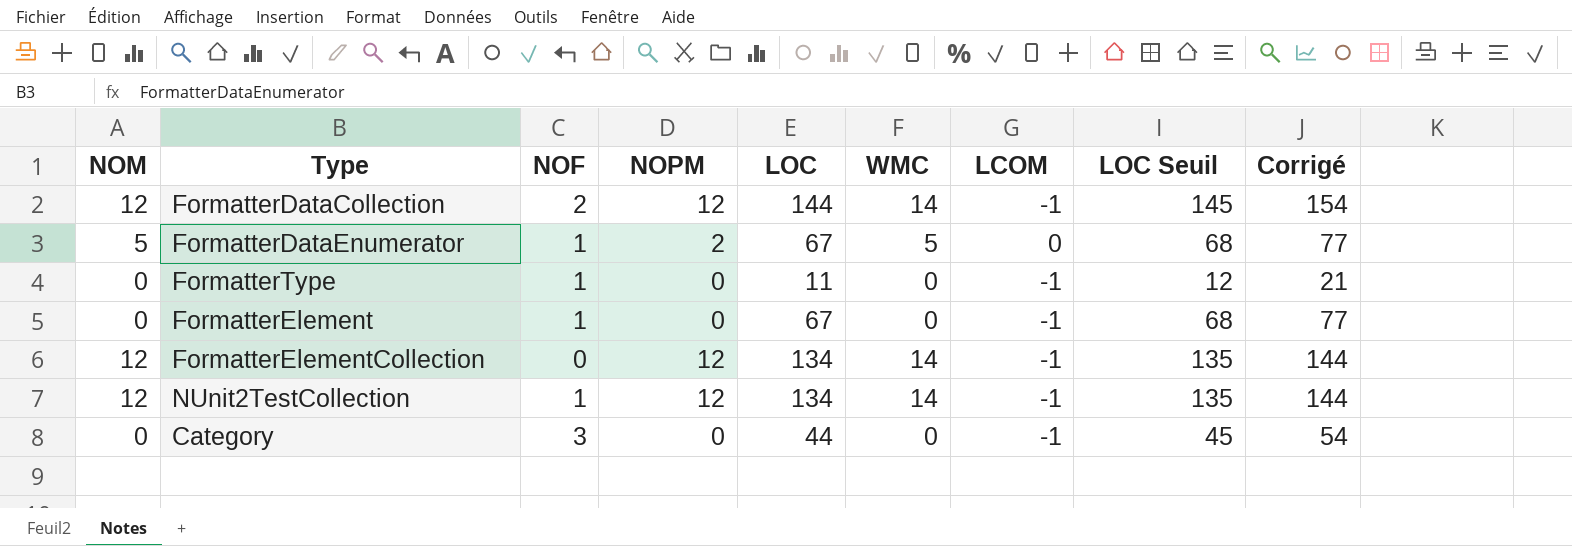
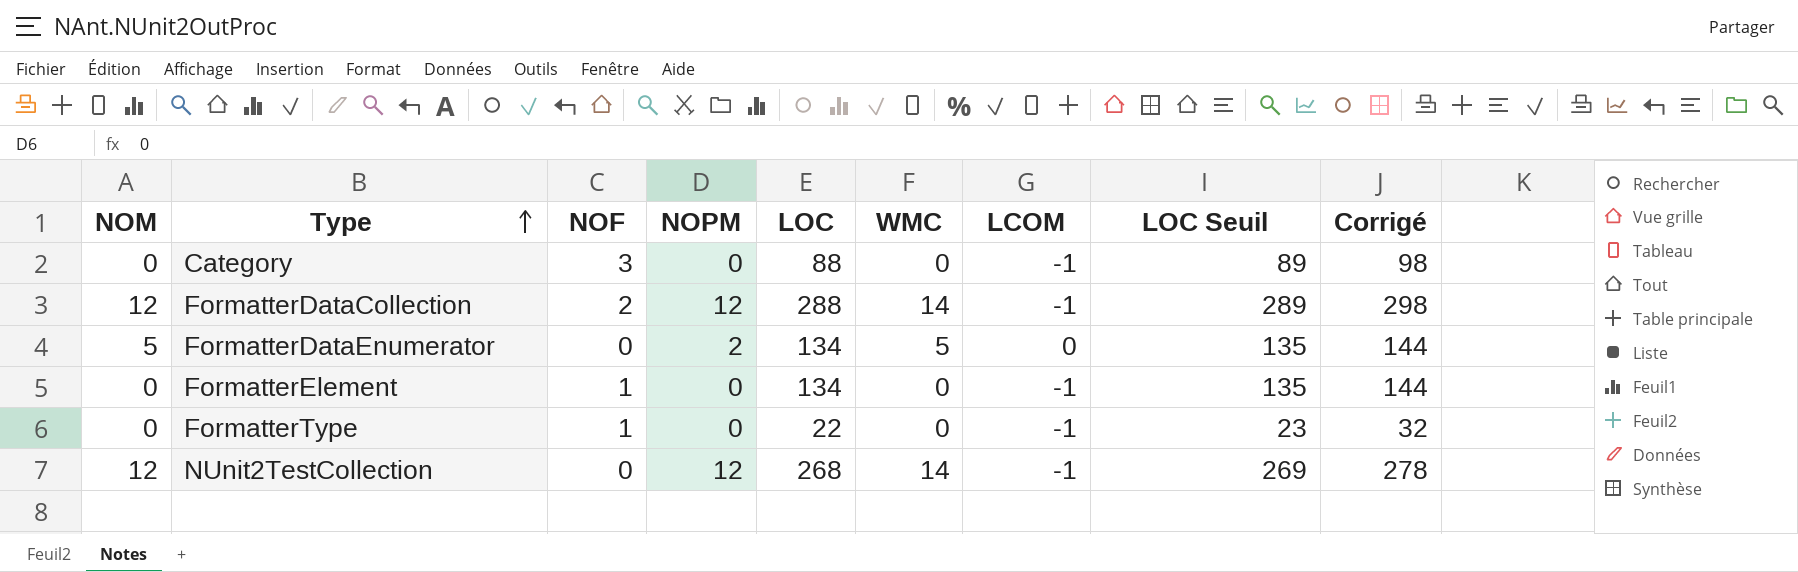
row order: none -> Type ascending
row FormatterElementCollection: 12 | 0 | 12 | 134 | 14 | -1 | 135 | 144 -> none
Category | LOC: 44 -> 88
Category | LOC Seuil: 45 -> 89
Category | Corrigé: 54 -> 98
FormatterDataCollection | LOC: 144 -> 288
FormatterDataCollection | LOC Seuil: 145 -> 289
FormatterDataCollection | Corrigé: 154 -> 298
FormatterDataEnumerator | NOF: 1 -> 0
FormatterDataEnumerator | LOC: 67 -> 134
FormatterDataEnumerator | LOC Seuil: 68 -> 135
FormatterDataEnumerator | Corrigé: 77 -> 144
FormatterElement | LOC: 67 -> 134
FormatterElement | LOC Seuil: 68 -> 135
FormatterElement | Corrigé: 77 -> 144
FormatterType | LOC: 11 -> 22
FormatterType | LOC Seuil: 12 -> 23
FormatterType | Corrigé: 21 -> 32
NUnit2TestCollection | NOF: 1 -> 0
NUnit2TestCollection | LOC: 134 -> 268
NUnit2TestCollection | LOC Seuil: 135 -> 269
NUnit2TestCollection | Corrigé: 144 -> 278

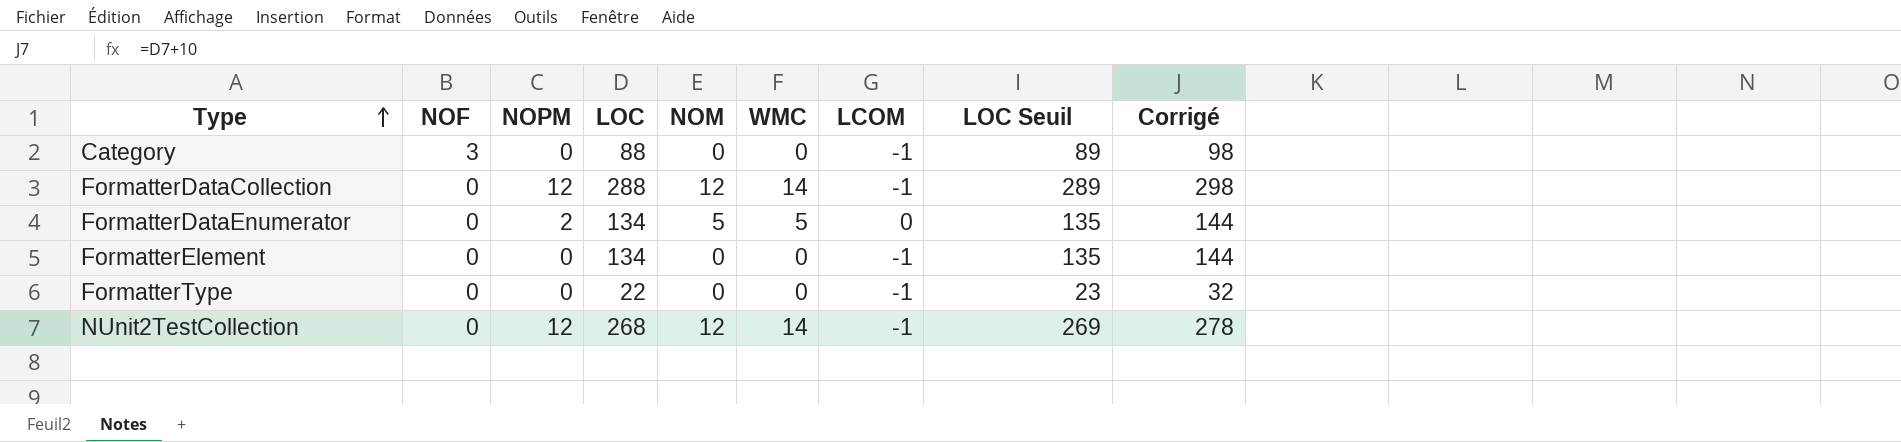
column NOM | position: 1 -> 5
FormatterDataCollection | NOF: 2 -> 0
FormatterElement | NOF: 1 -> 0
FormatterType | NOF: 1 -> 0

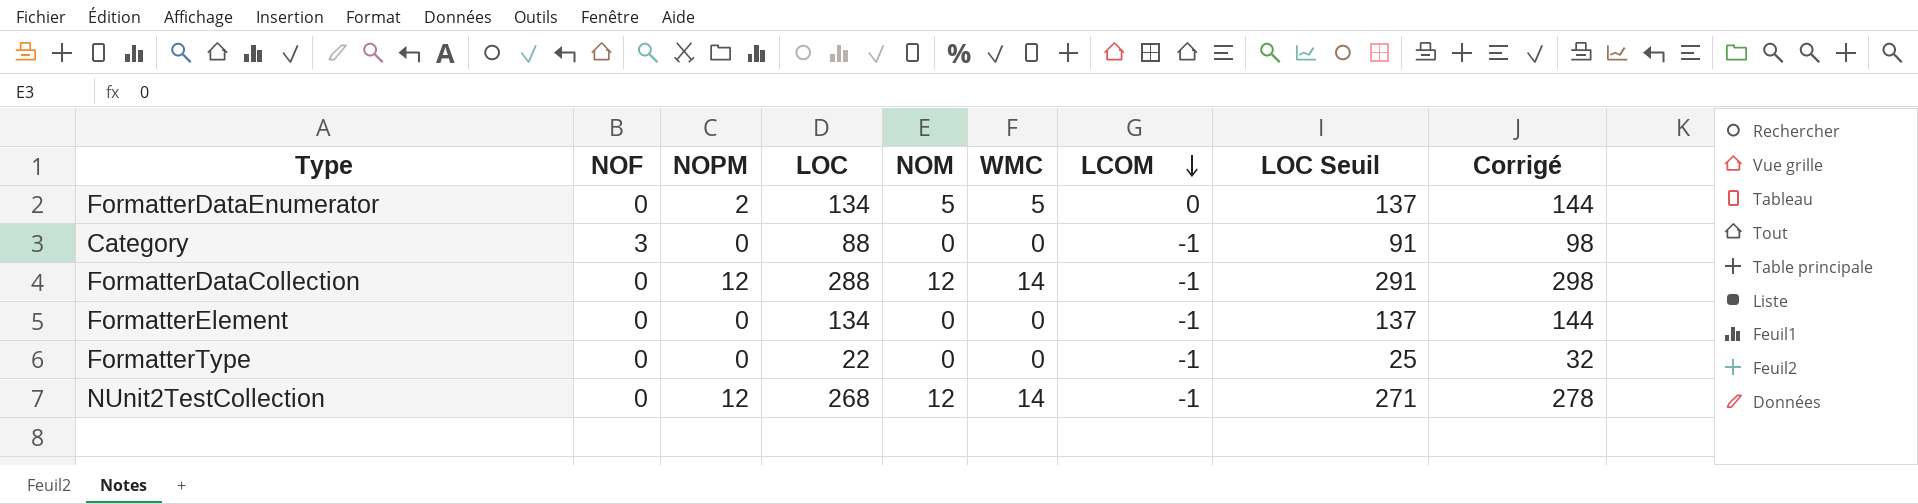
row order: Type ascending -> LCOM descending
column LOC Seuil | formula: [LOC] + 1 -> [LOC] + 3

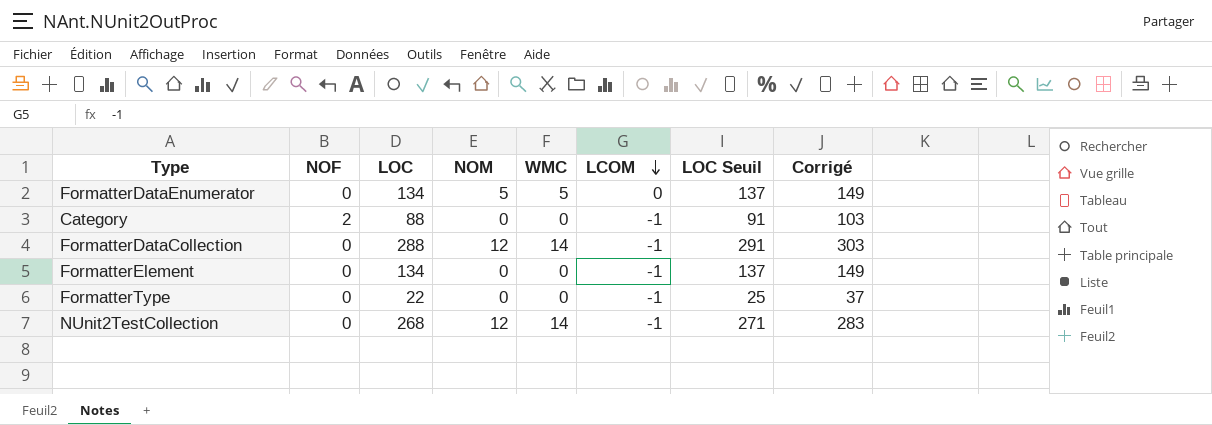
column NOPM | position: 3 -> none
column Corrigé | formula: [LOC] + 10 -> [LOC] + 15
Category | NOF: 3 -> 2

